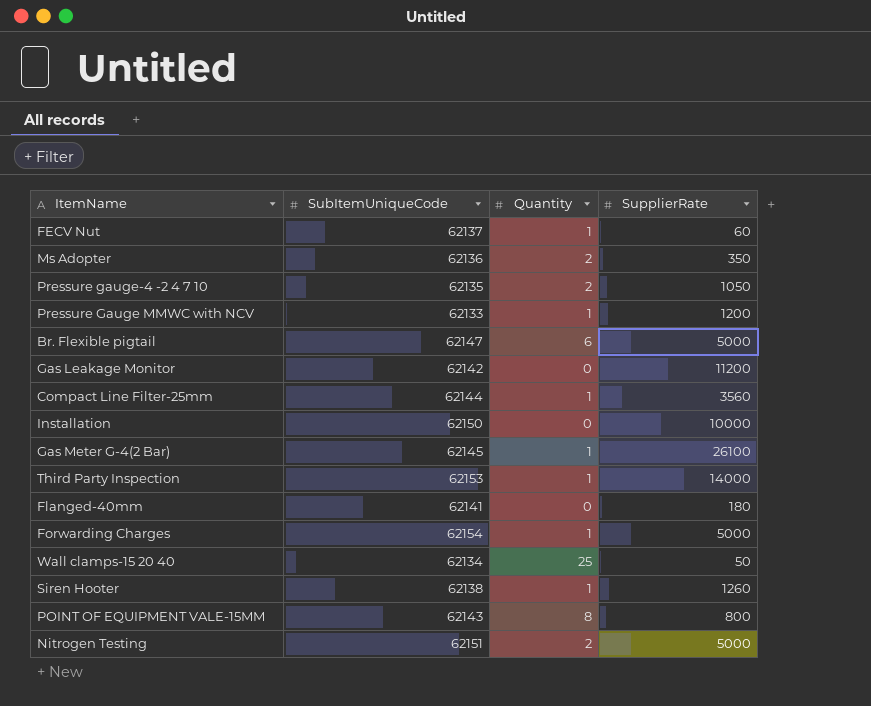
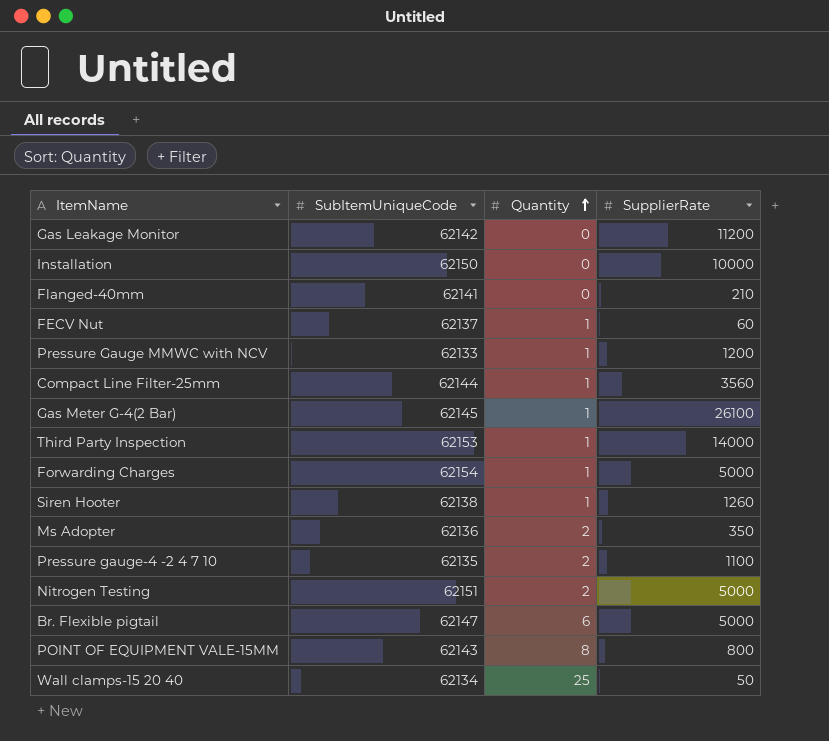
row order: none -> Quantity ascending
Flanged-40mm | SupplierRate: 180 -> 210
Pressure gauge-4 -2 4 7 10 | SupplierRate: 1050 -> 1100

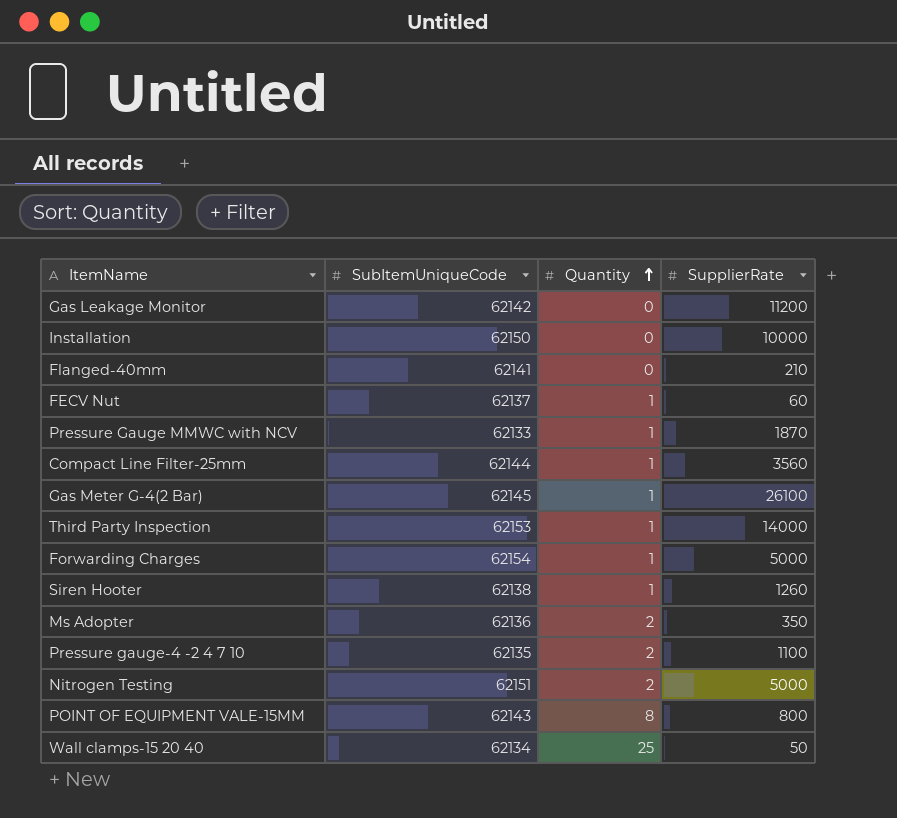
row Br. Flexible pigtail: 62147 | 6 | 5000 -> none
Pressure Gauge MMWC with NCV | SupplierRate: 1200 -> 1870

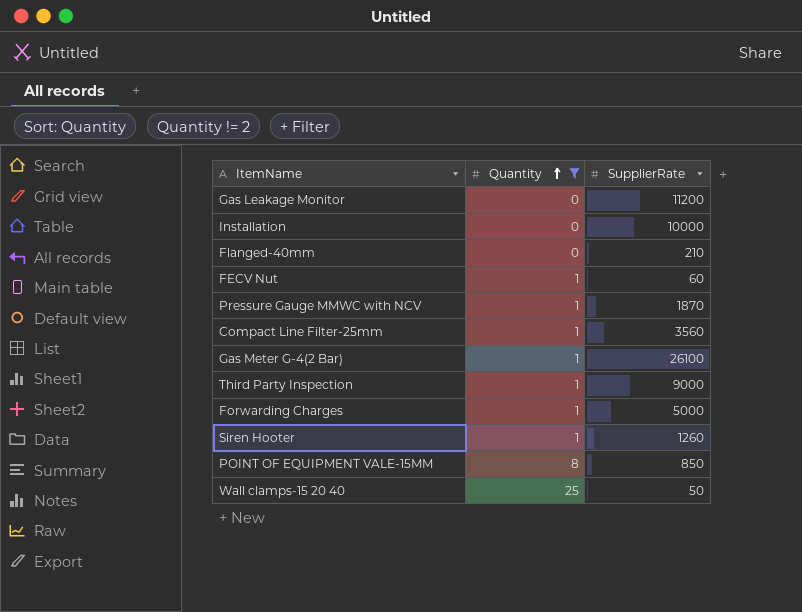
filter: none -> Quantity != 2
column SubItemUniqueCode | position: 2 -> none
Third Party Inspection | SupplierRate: 14000 -> 9000
POINT OF EQUIPMENT VALE-15MM | SupplierRate: 800 -> 850

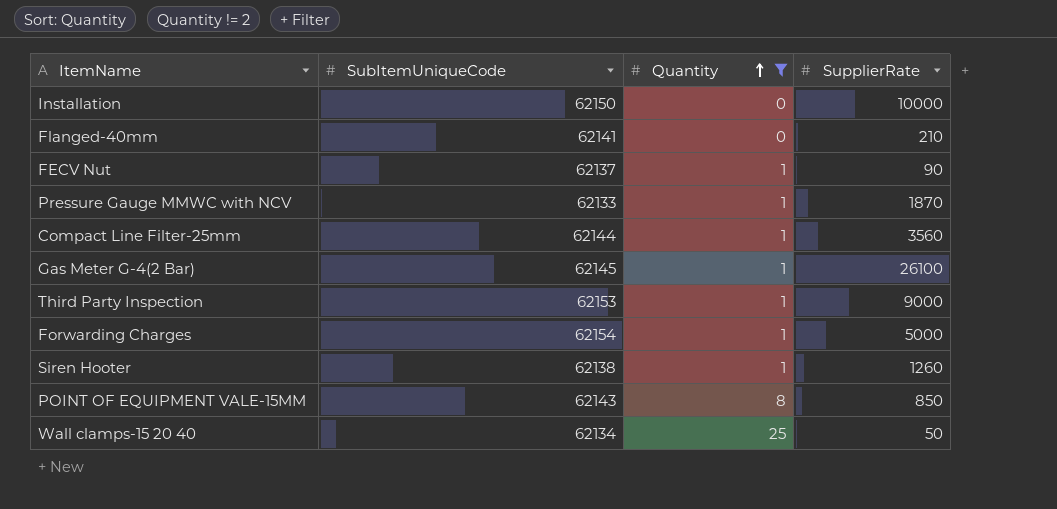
column SubItemUniqueCode | position: none -> 2
row Gas Leakage Monitor: 0 | 11200 -> none
FECV Nut | SupplierRate: 60 -> 90

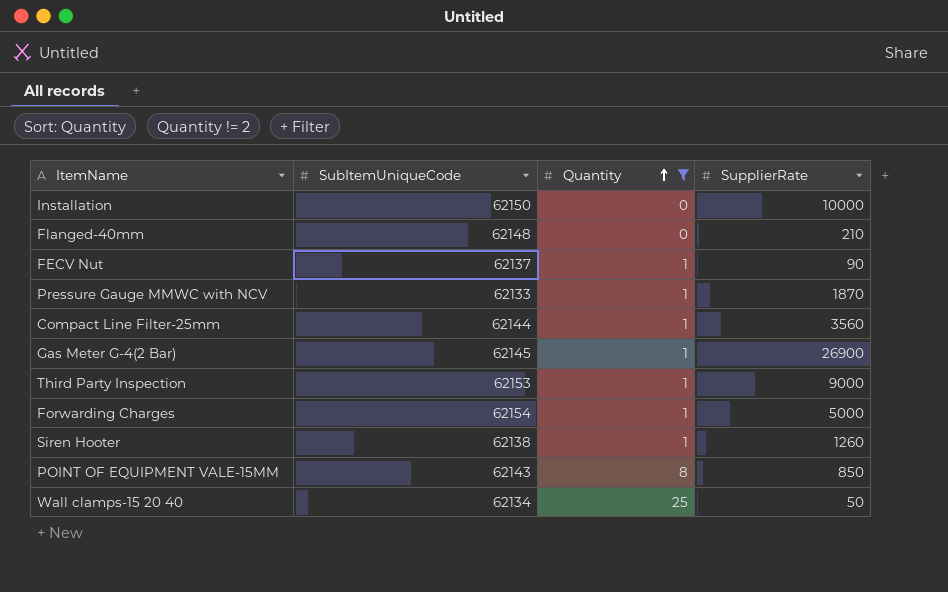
Flanged-40mm | SubItemUniqueCode: 62141 -> 62148
Gas Meter G-4(2 Bar) | SupplierRate: 26100 -> 26900

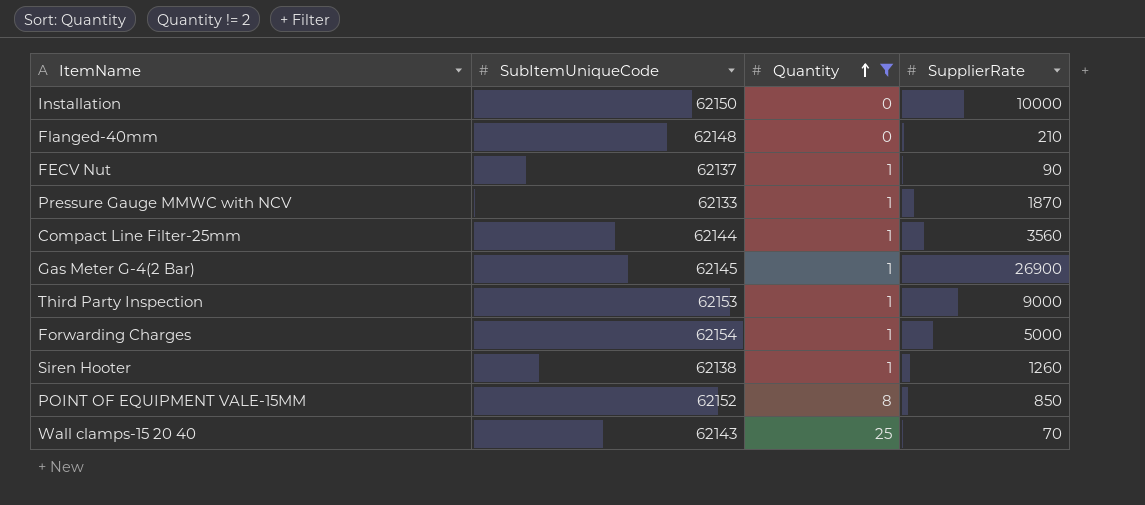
POINT OF EQUIPMENT VALE-15MM | SubItemUniqueCode: 62143 -> 62152
Wall clamps-15 20 40 | SubItemUniqueCode: 62134 -> 62143
Wall clamps-15 20 40 | SupplierRate: 50 -> 70

